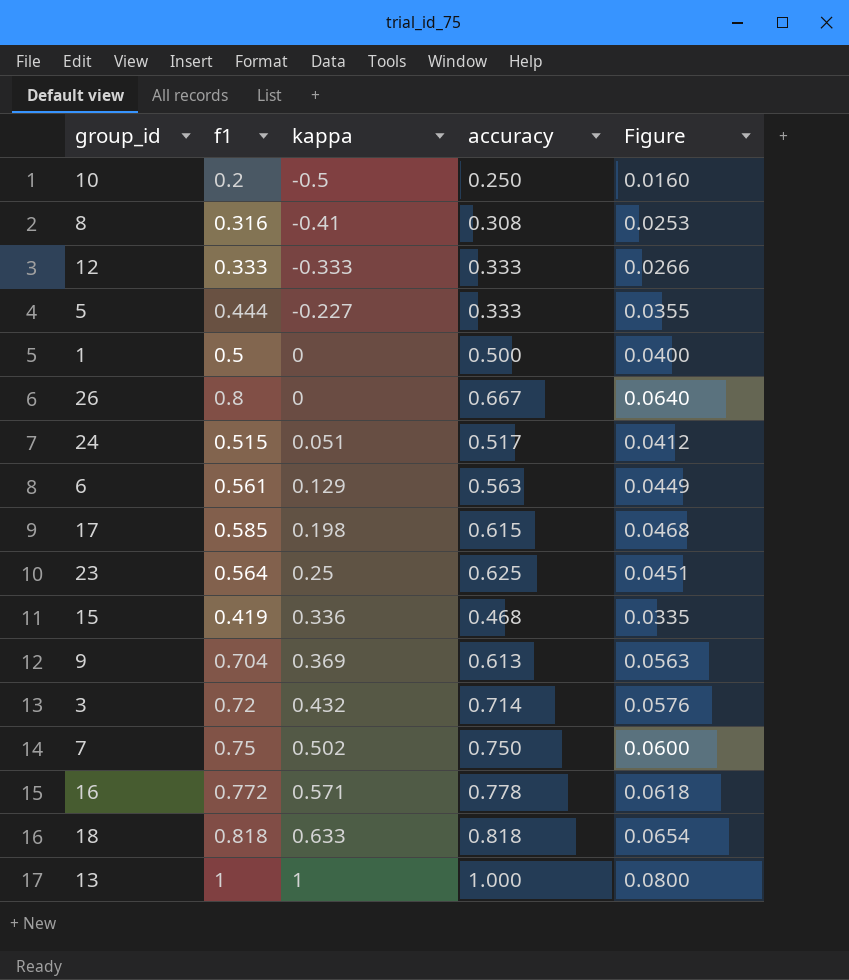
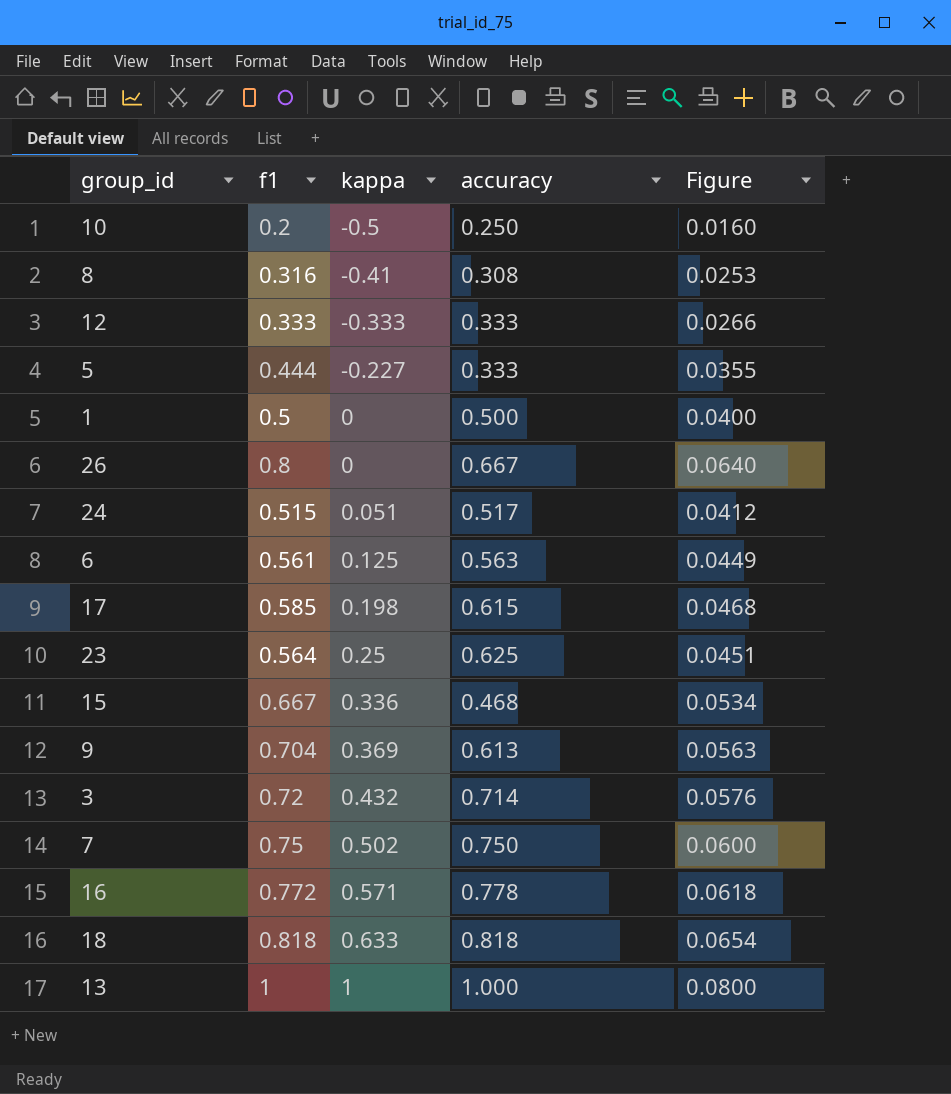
6 | kappa: 0.129 -> 0.125
15 | f1: 0.419 -> 0.667
15 | Figure: 0.0335 -> 0.0534

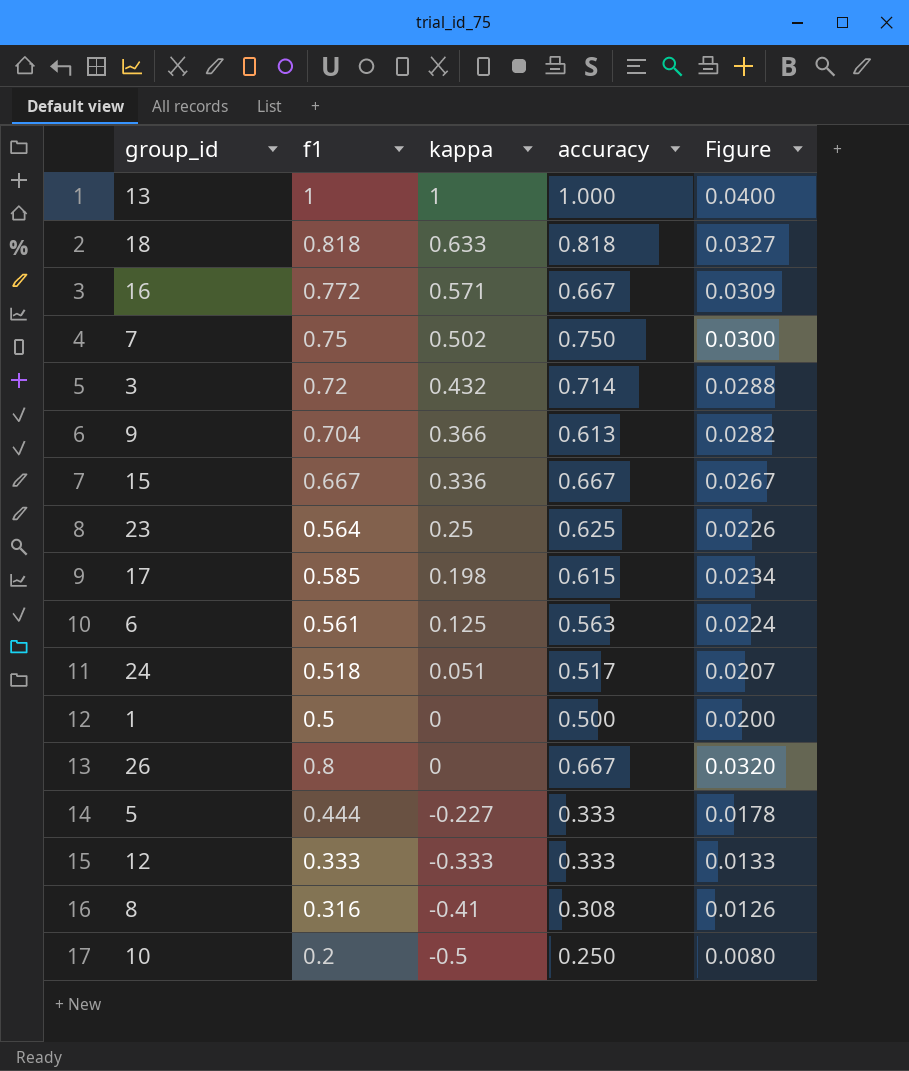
row order: kappa ascending -> kappa descending
column Figure | formula: [f1] * 0.08 -> [f1] * 0.04
16 | accuracy: 0.778 -> 0.667
9 | kappa: 0.369 -> 0.366
15 | accuracy: 0.468 -> 0.667
24 | f1: 0.515 -> 0.518

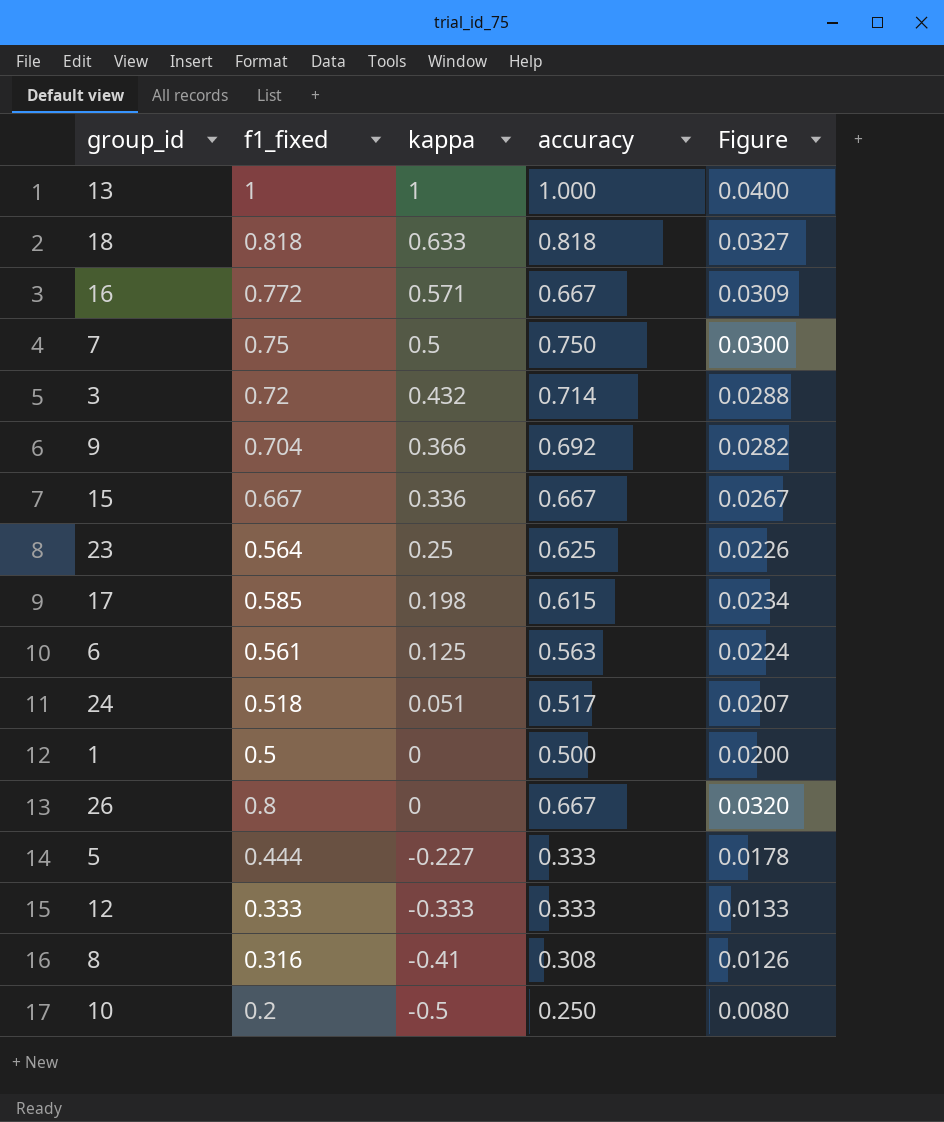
column name: f1 -> f1_fixed
7 | kappa: 0.502 -> 0.5
9 | accuracy: 0.613 -> 0.692

